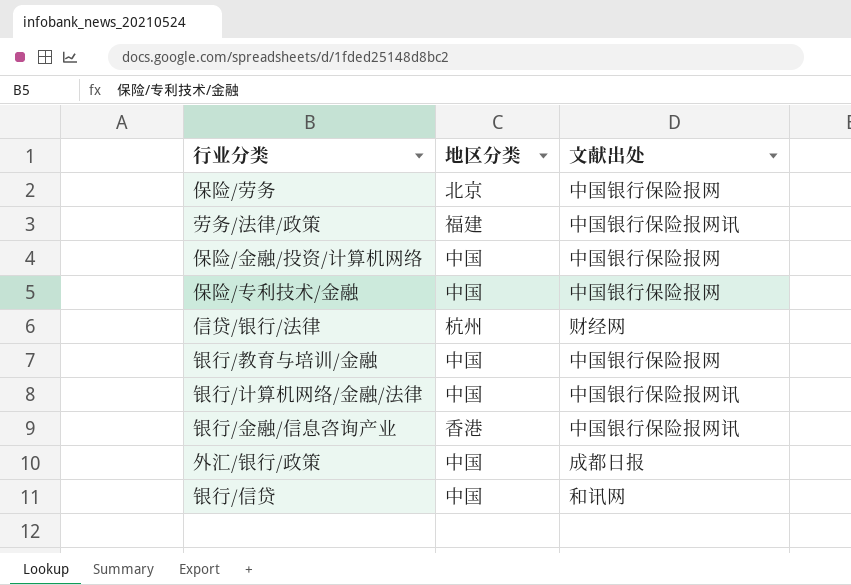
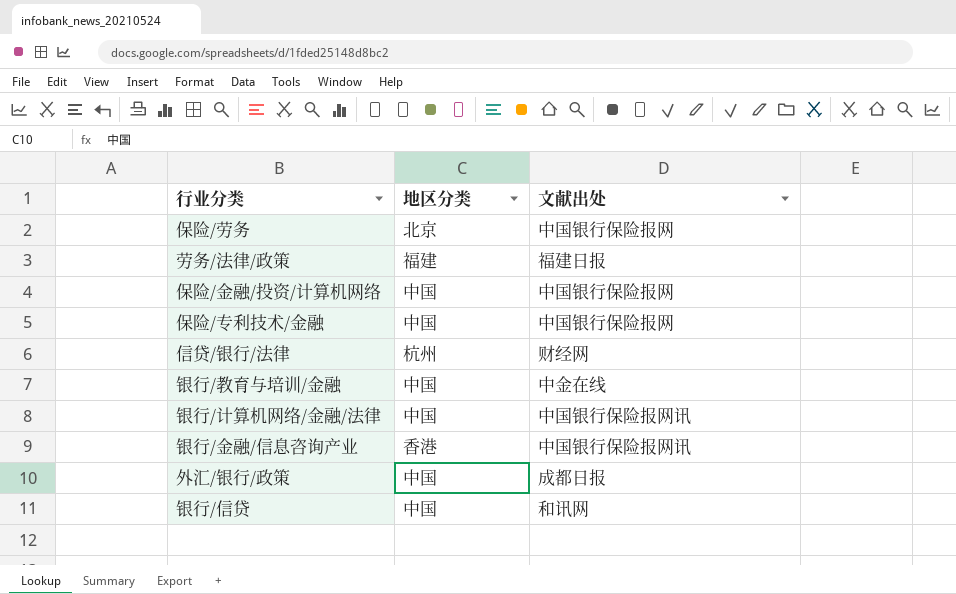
劳务/法律/政策 | 文献出处: 中国银行保险报网讯 -> 福建日报
银行/教育与培训/金融 | 文献出处: 中国银行保险报网 -> 中金在线

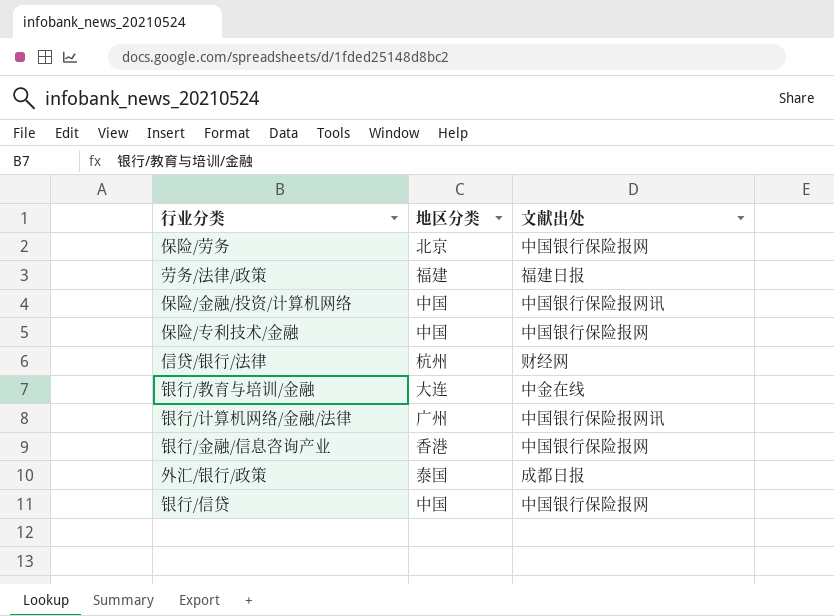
保险/金融/投资/计算机网络 | 文献出处: 中国银行保险报网 -> 中国银行保险报网讯
银行/教育与培训/金融 | 地区分类: 中国 -> 大连
银行/计算机网络/金融/法律 | 地区分类: 中国 -> 广州
银行/金融/信息咨询产业 | 文献出处: 中国银行保险报网讯 -> 中国银行保险报网
外汇/银行/政策 | 地区分类: 中国 -> 泰国
银行/信贷 | 文献出处: 和讯网 -> 中国银行保险报网

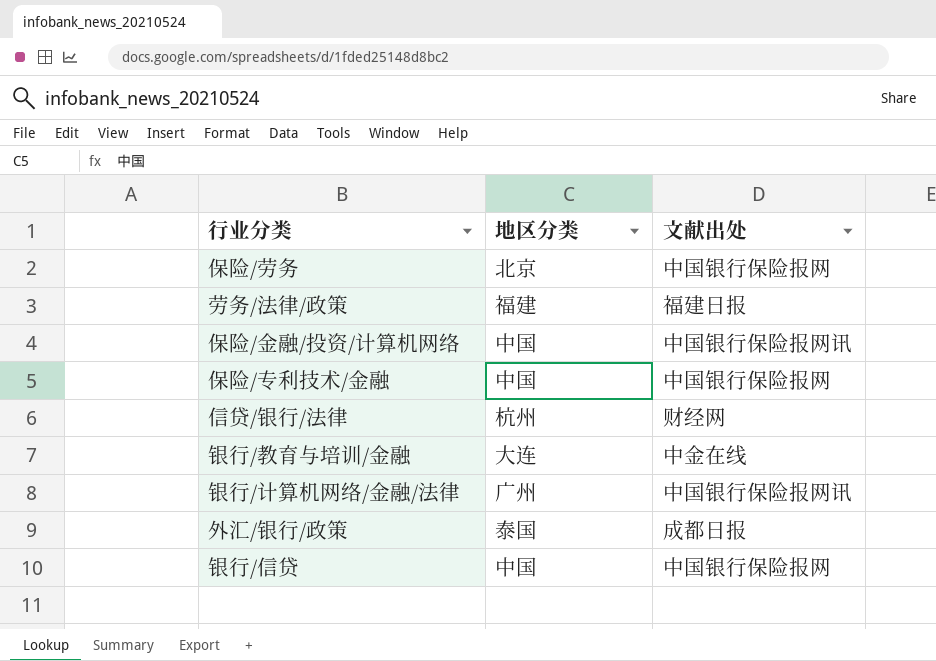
row 银行/金融/信息咨询产业: 香港 | 中国银行保险报网 -> none

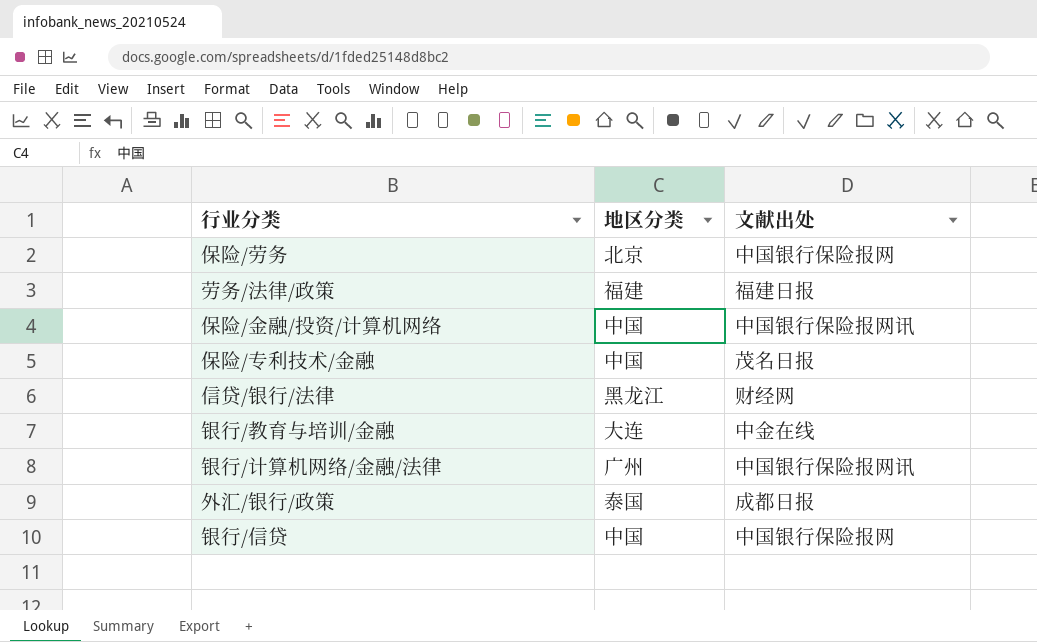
保险/专利技术/金融 | 文献出处: 中国银行保险报网 -> 茂名日报
信贷/银行/法律 | 地区分类: 杭州 -> 黑龙江

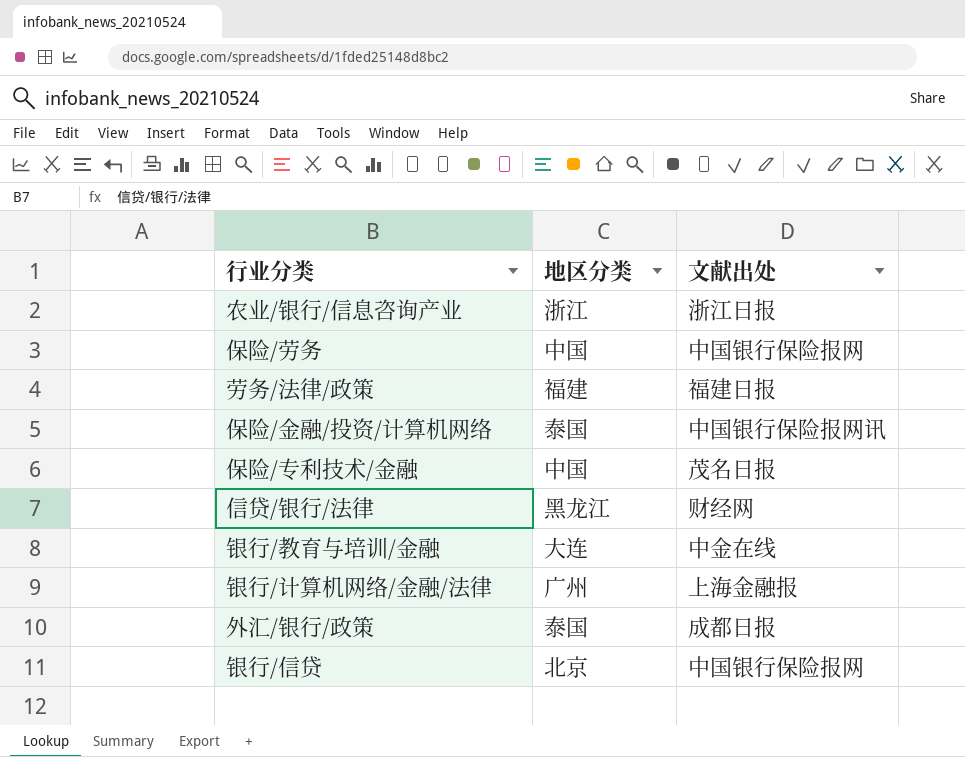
row 农业/银行/信息咨询产业: none -> 浙江 | 浙江日报
保险/劳务 | 地区分类: 北京 -> 中国
保险/金融/投资/计算机网络 | 地区分类: 中国 -> 泰国
银行/计算机网络/金融/法律 | 文献出处: 中国银行保险报网讯 -> 上海金融报
银行/信贷 | 地区分类: 中国 -> 北京

